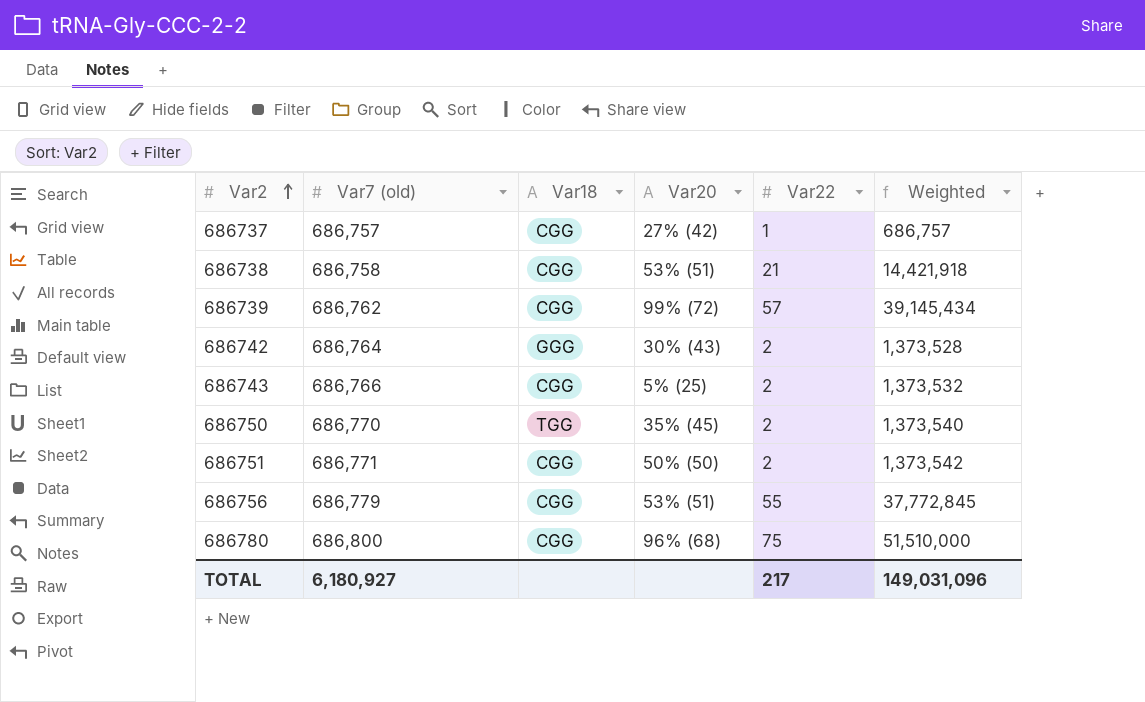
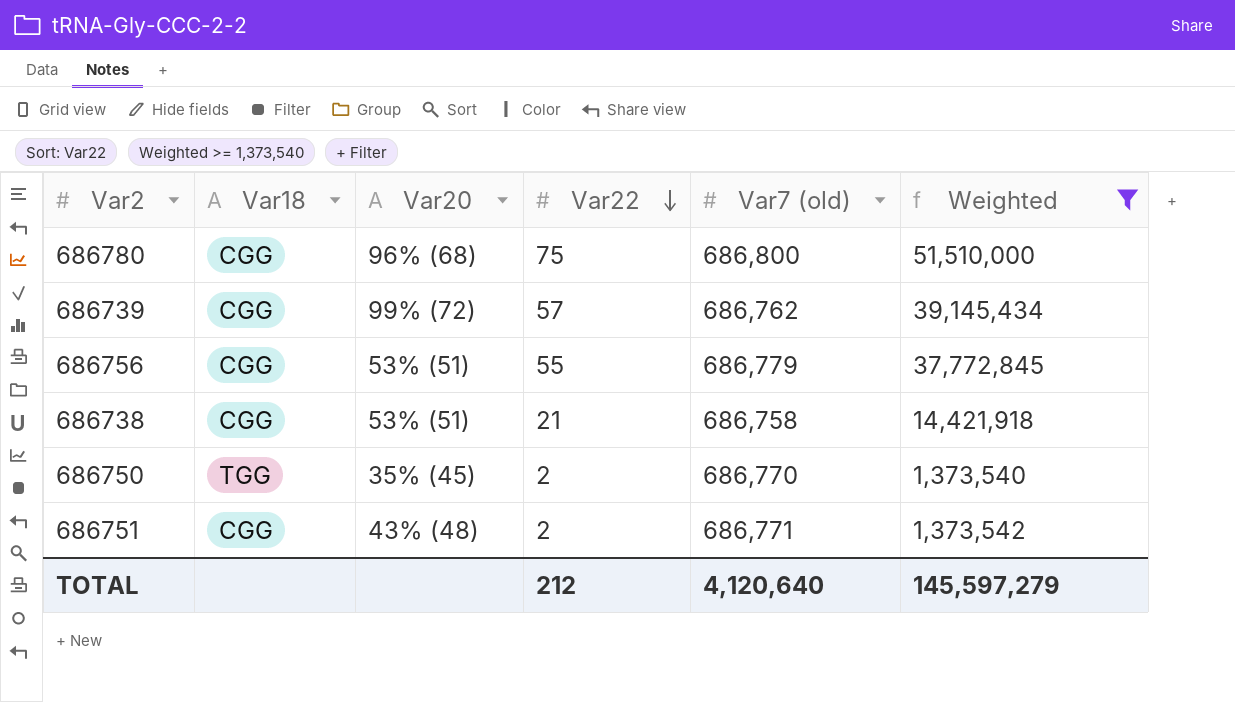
filter: none -> Weighted >= 1,373,540
row order: Var2 ascending -> Var22 descending
column Var7 (old) | position: 2 -> 5
686751 | Var20: 50% (50) -> 43% (48)
TOTAL | Var22: 217 -> 212
TOTAL | Var7 (old): 6,180,927 -> 4,120,640
TOTAL | Weighted: 149,031,096 -> 145,597,279

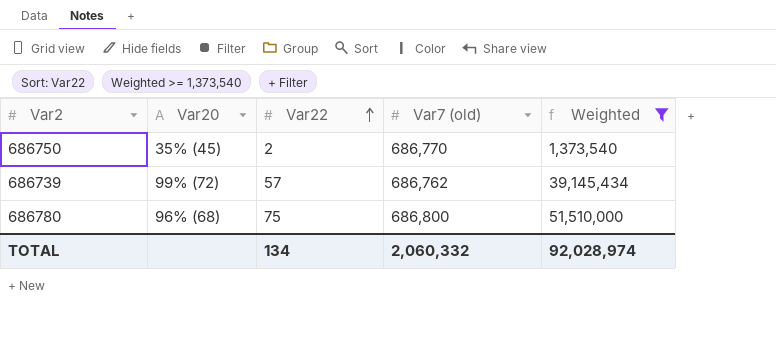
row order: Var22 descending -> Var22 ascending
column Var18 | position: 2 -> none
row 686756: CGG | 53% (51) | 55 | 686,779 | 37,772,845 -> none
row 686738: CGG | 53% (51) | 21 | 686,758 | 14,421,918 -> none
row 686751: CGG | 43% (48) | 2 | 686,771 | 1,373,542 -> none
TOTAL | Var22: 212 -> 134
TOTAL | Var7 (old): 4,120,640 -> 2,060,332
TOTAL | Weighted: 145,597,279 -> 92,028,974

